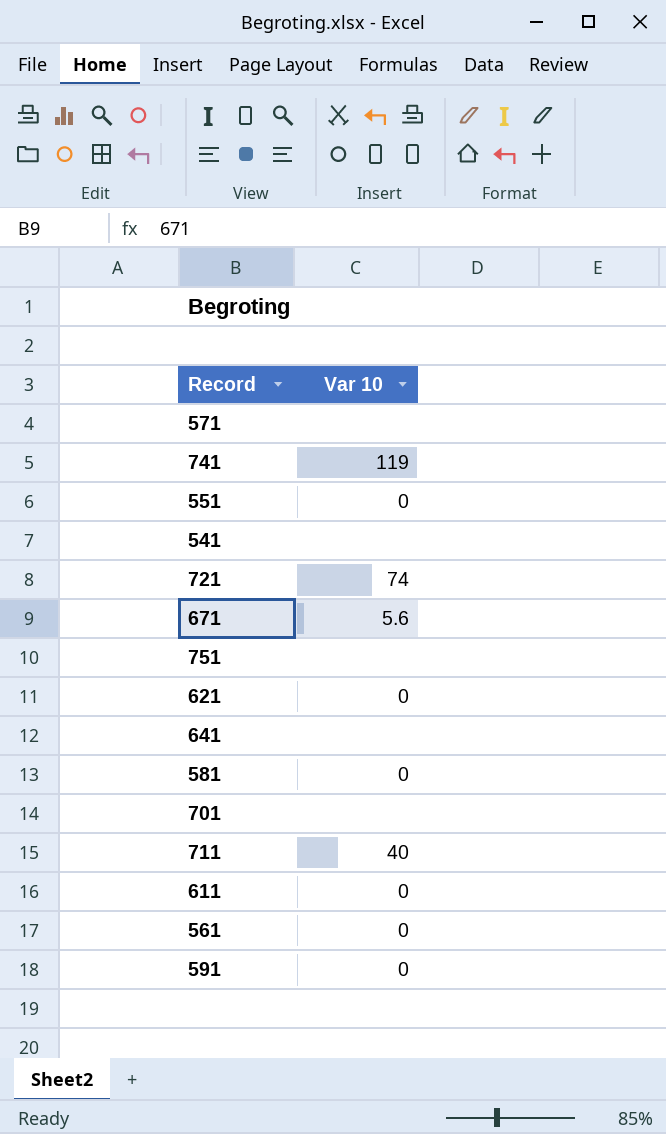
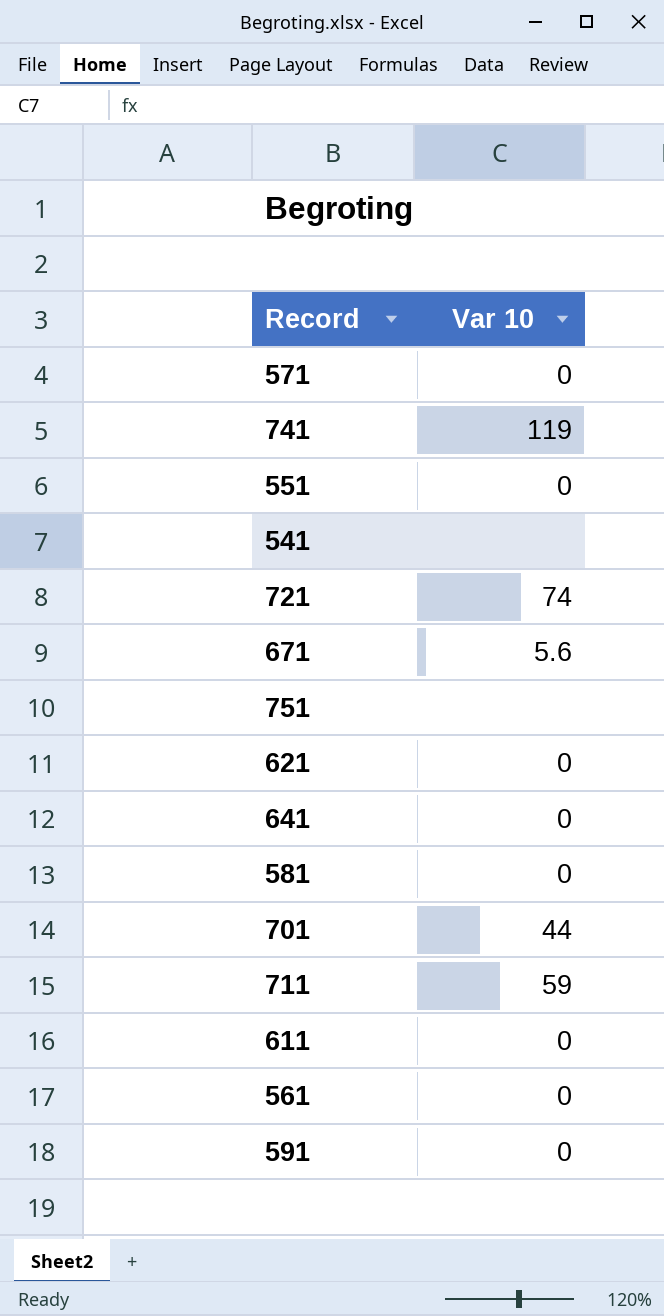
571 | Var 10: none -> 0
641 | Var 10: none -> 0
701 | Var 10: none -> 44
711 | Var 10: 40 -> 59

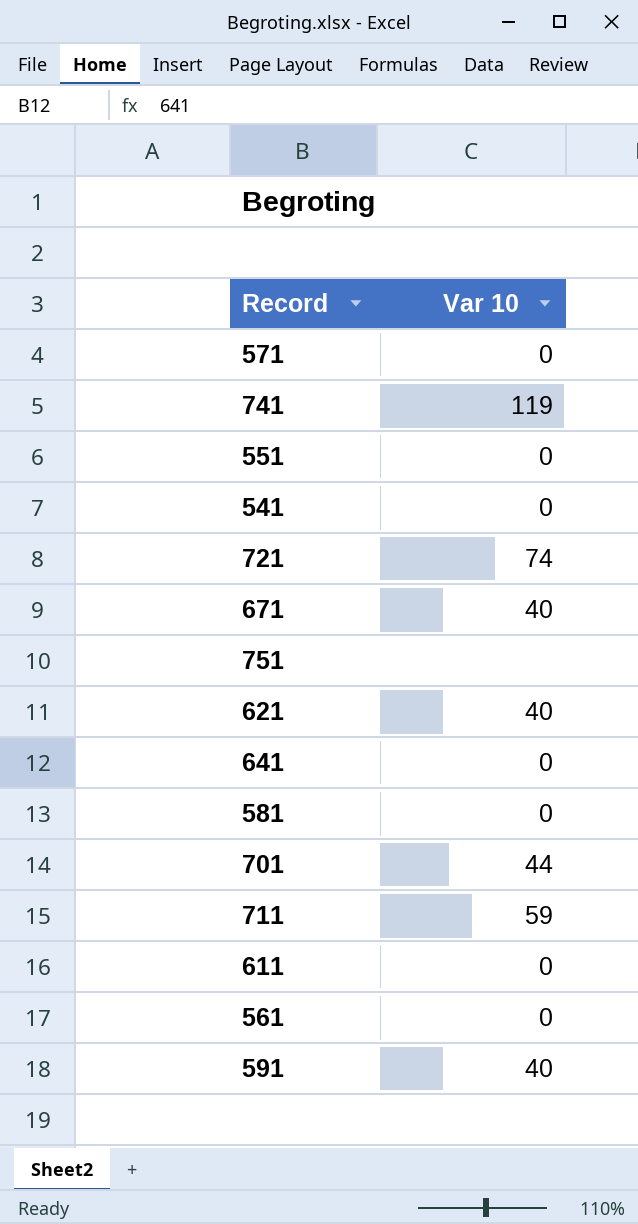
541 | Var 10: none -> 0
671 | Var 10: 5.6 -> 40
621 | Var 10: 0 -> 40
591 | Var 10: 0 -> 40

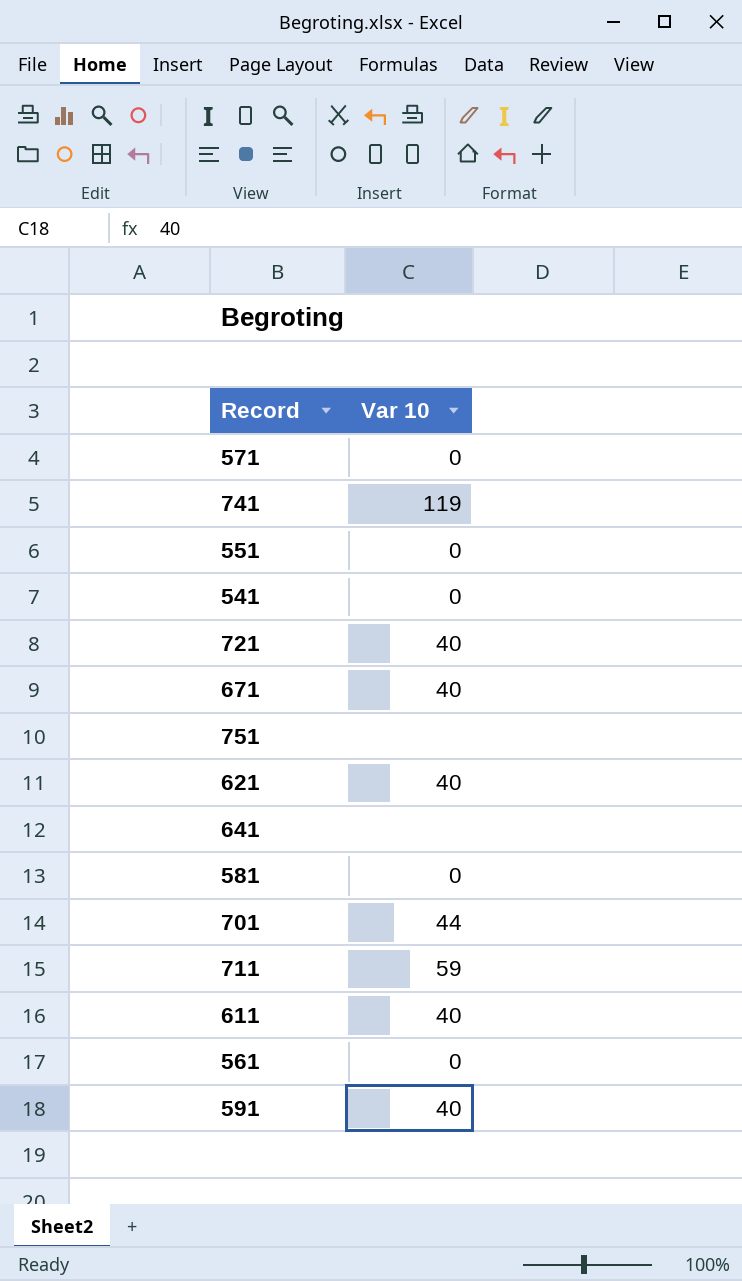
721 | Var 10: 74 -> 40
641 | Var 10: 0 -> none
611 | Var 10: 0 -> 40

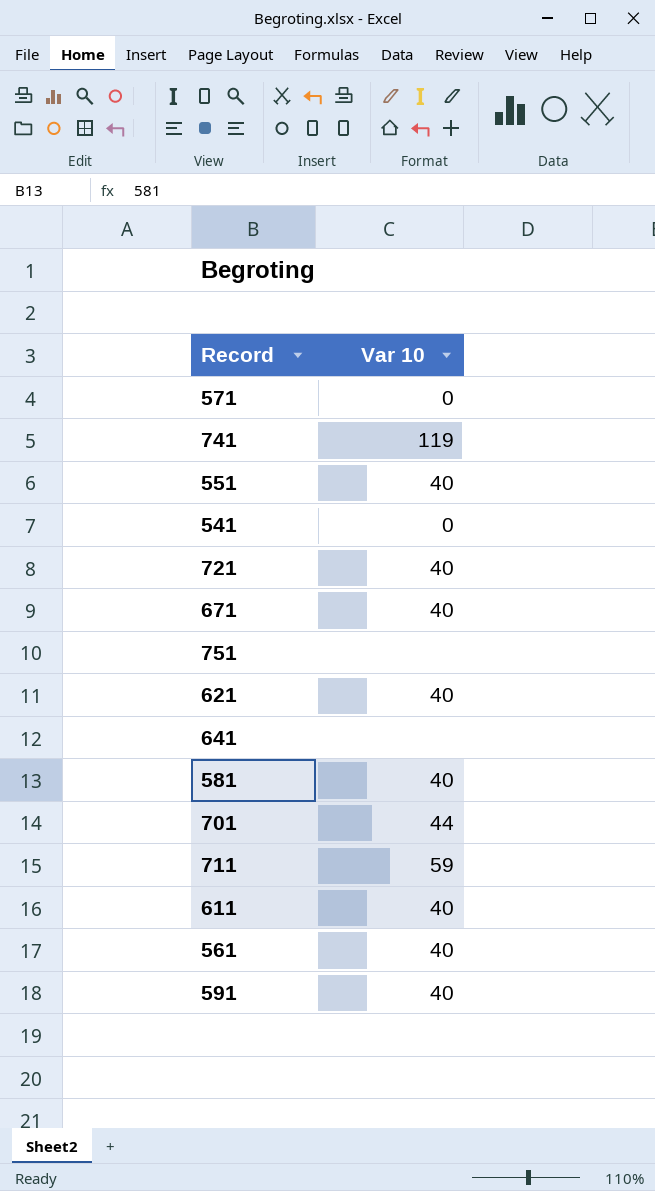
551 | Var 10: 0 -> 40
581 | Var 10: 0 -> 40
561 | Var 10: 0 -> 40

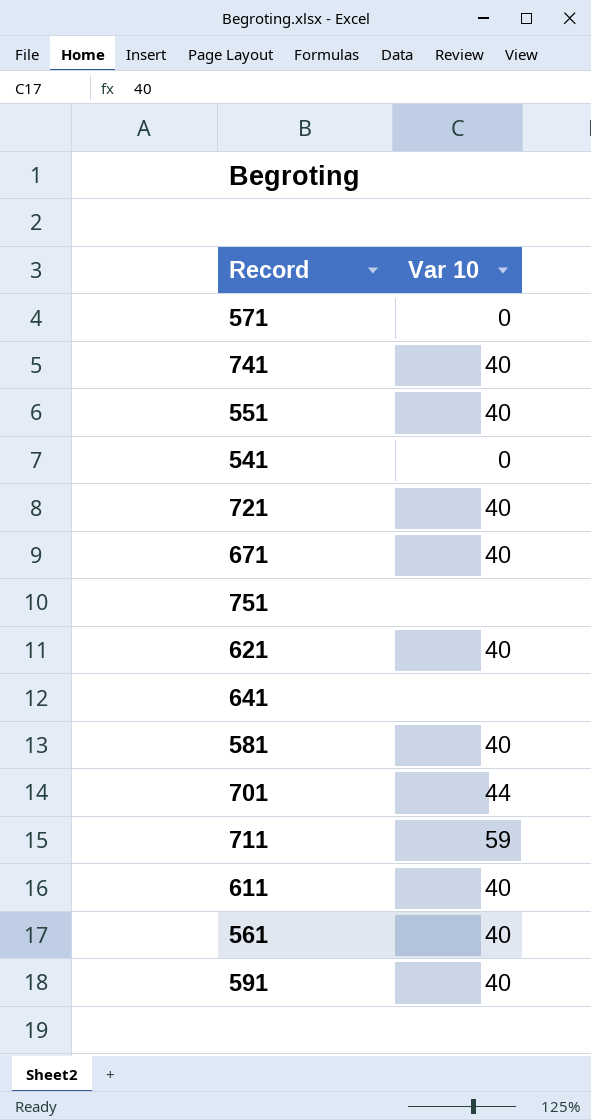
741 | Var 10: 119 -> 40

